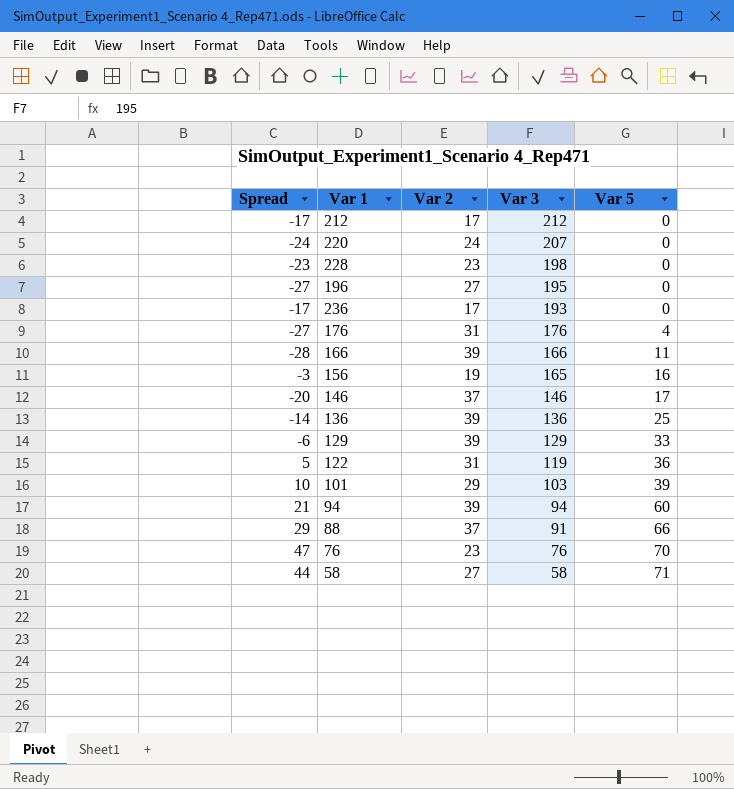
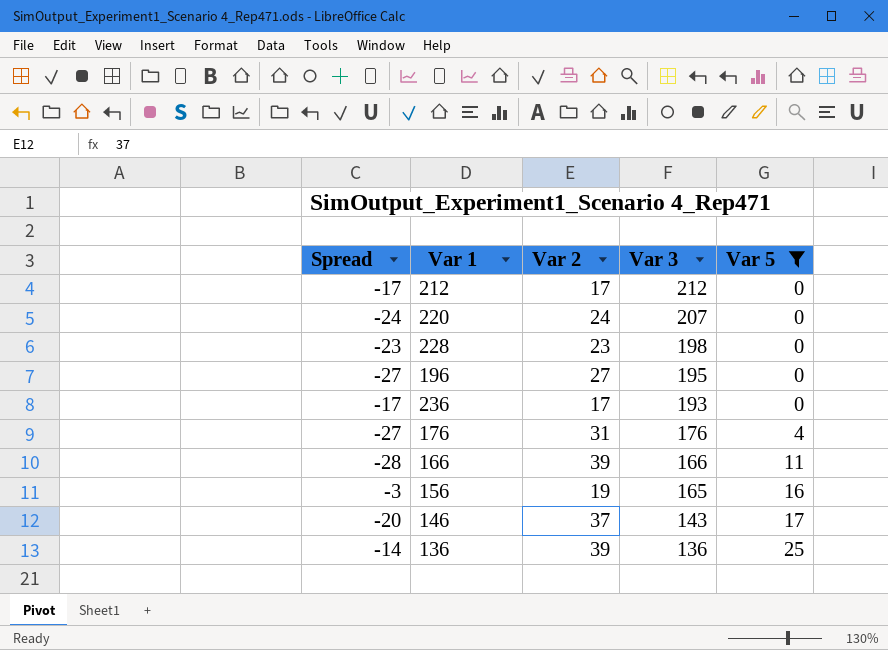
filter: none -> Var 5 <= 25
146 | Var 3: 146 -> 143

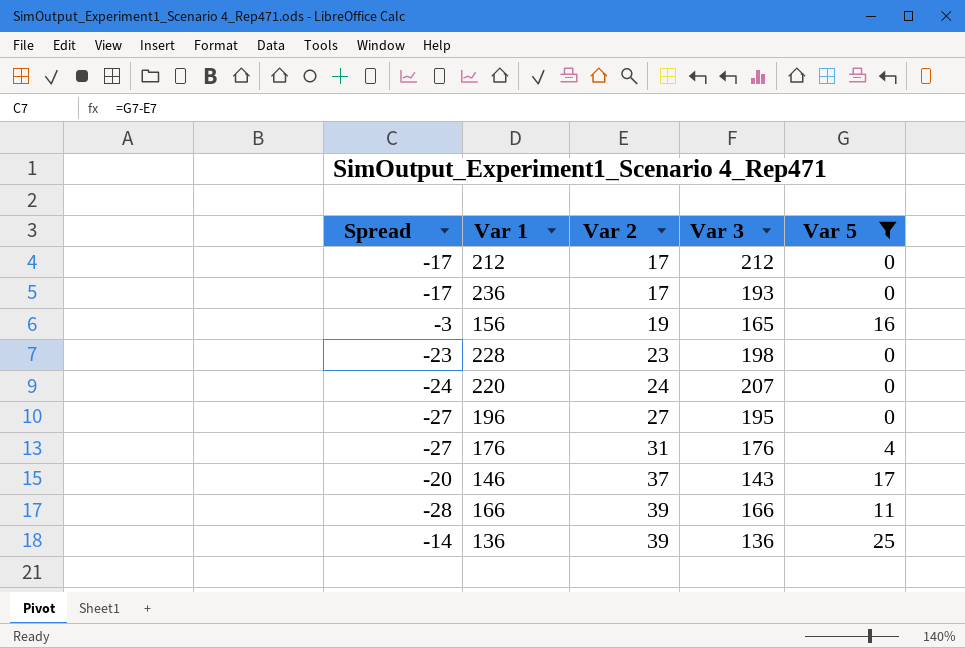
row order: Var 3 descending -> Var 2 ascending

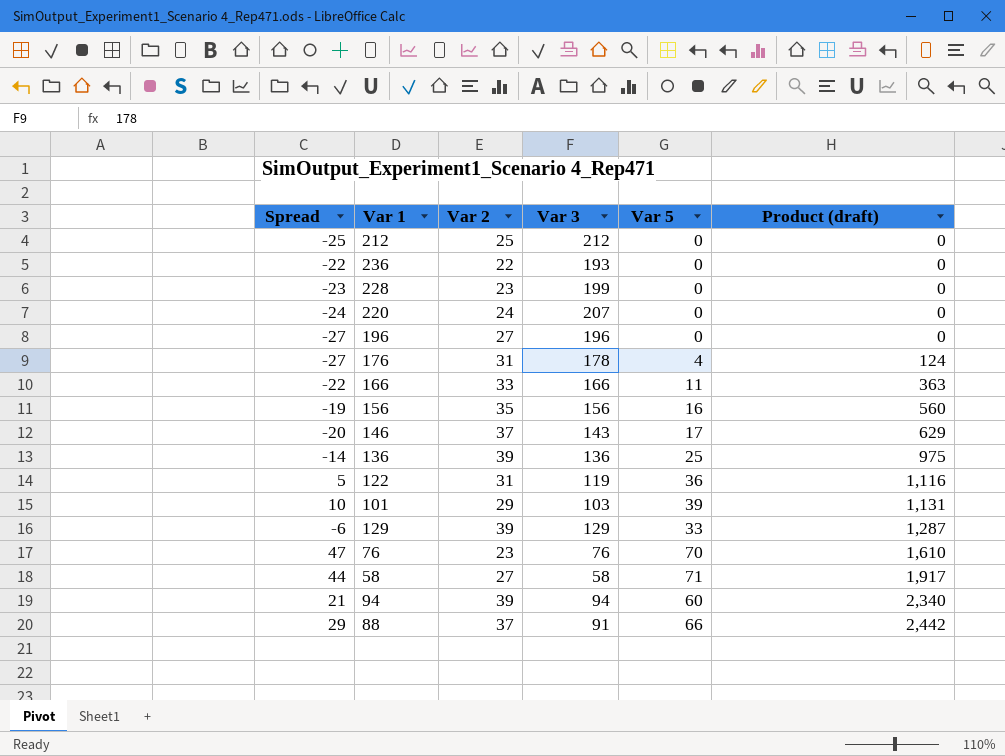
filter: Var 5 <= 25 -> none
row order: Var 2 ascending -> Product (draft) ascending
column Product (draft) | formula: none -> [Var 2] * [Var 5]
212 | Spread: -17 -> -25
212 | Var 2: 17 -> 25
236 | Spread: -17 -> -22
236 | Var 2: 17 -> 22
228 | Var 3: 198 -> 199
196 | Var 3: 195 -> 196
176 | Var 3: 176 -> 178
166 | Spread: -28 -> -22
166 | Var 2: 39 -> 33
156 | Spread: -3 -> -19
156 | Var 2: 19 -> 35
156 | Var 3: 165 -> 156

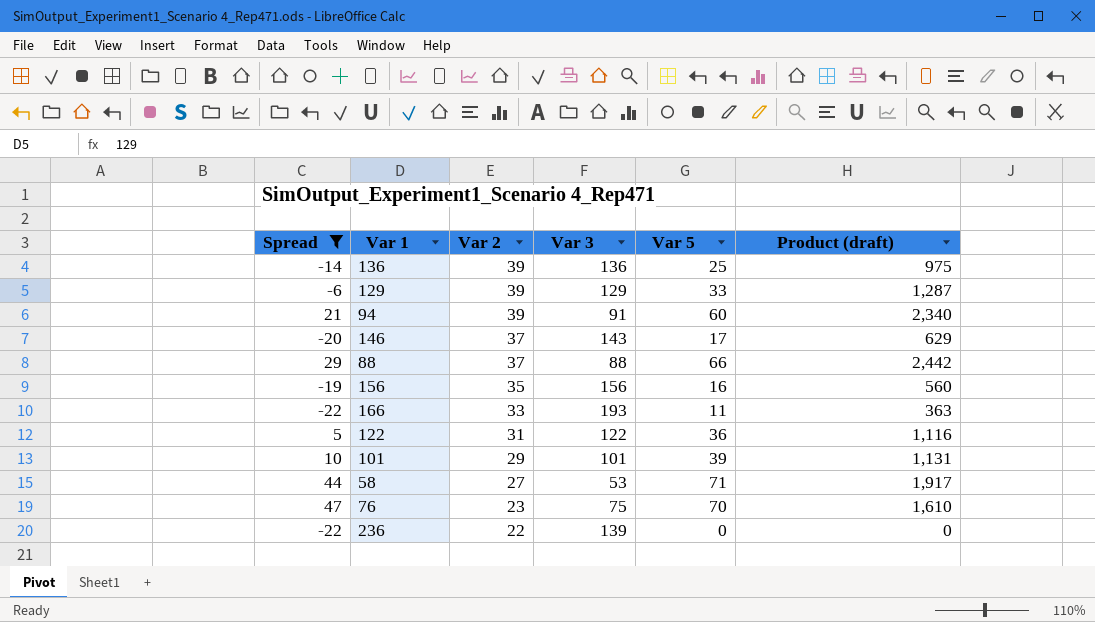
filter: none -> Spread >= -22
row order: Product (draft) ascending -> Var 2 descending
94 | Var 3: 94 -> 91
88 | Var 3: 91 -> 88
166 | Var 3: 166 -> 193
122 | Var 3: 119 -> 122
101 | Var 3: 103 -> 101
58 | Var 3: 58 -> 53
76 | Var 3: 76 -> 75
236 | Var 3: 193 -> 139

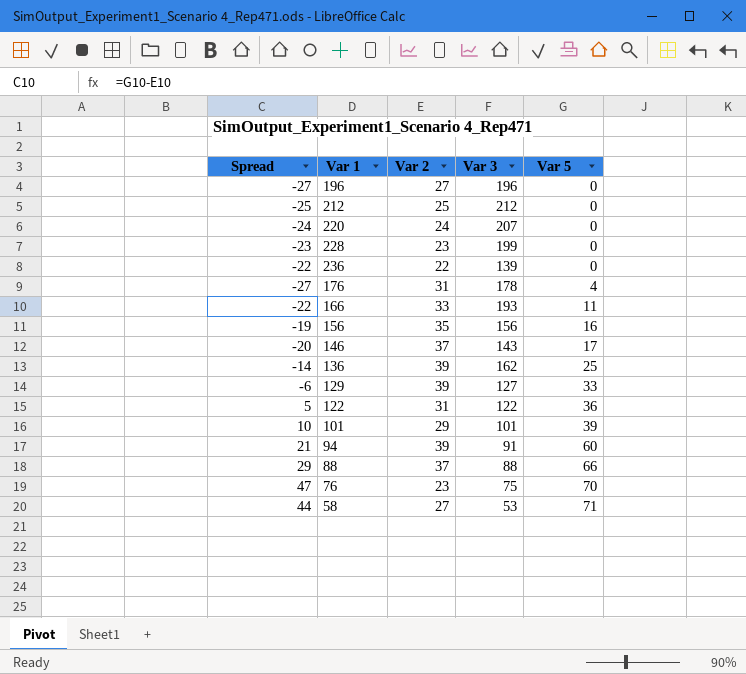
filter: Spread >= -22 -> none
row order: Var 2 descending -> Var 5 ascending
column Product (draft) | formula: [Var 2] * [Var 5] -> none
136 | Var 3: 136 -> 162
129 | Var 3: 129 -> 127

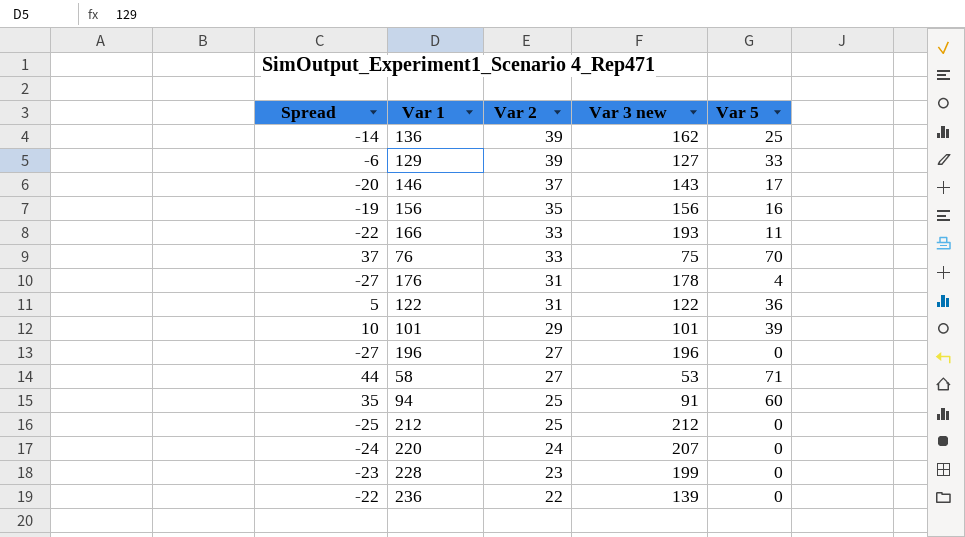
row order: Var 5 ascending -> Var 2 descending
column name: Var 3 -> Var 3 new
row 88: 29 | 37 | 88 | 66 -> none
76 | Spread: 47 -> 37
76 | Var 2: 23 -> 33
94 | Spread: 21 -> 35
94 | Var 2: 39 -> 25

